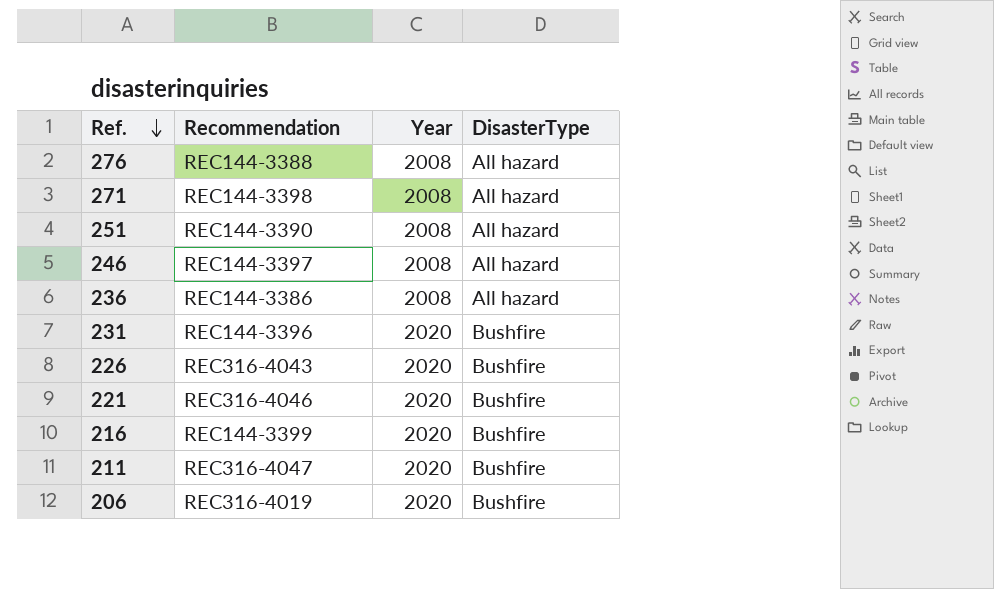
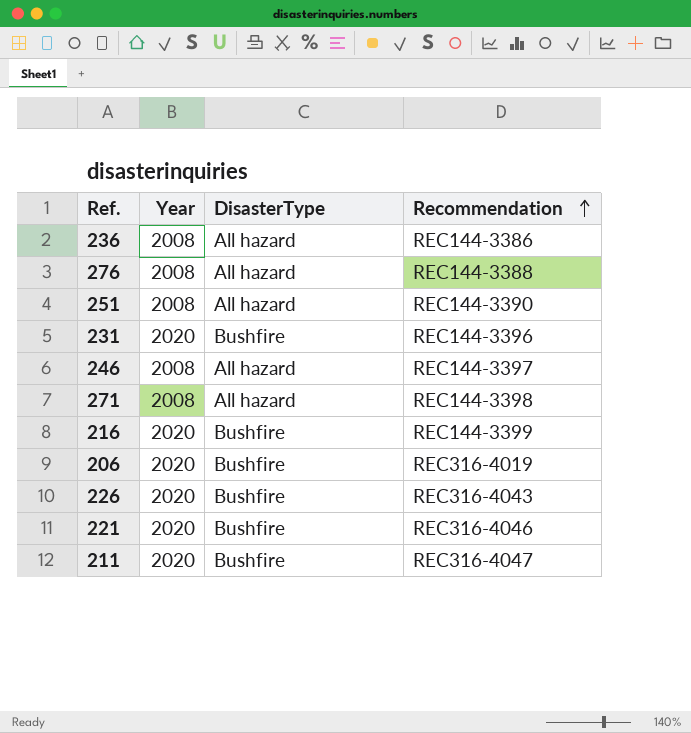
row order: Ref. descending -> Recommendation ascending
column Recommendation | position: 2 -> 4

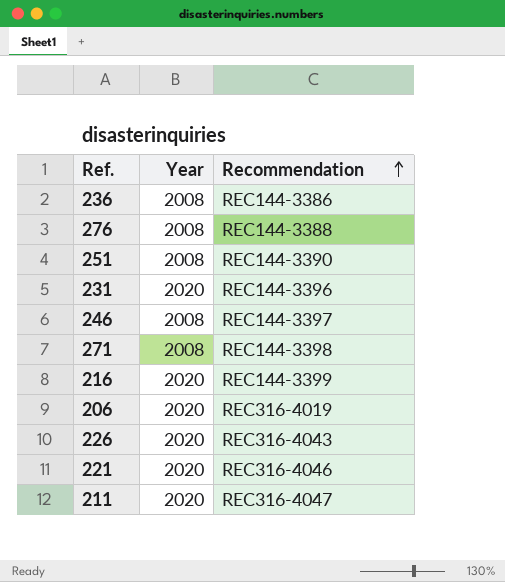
column DisasterType | position: 3 -> none

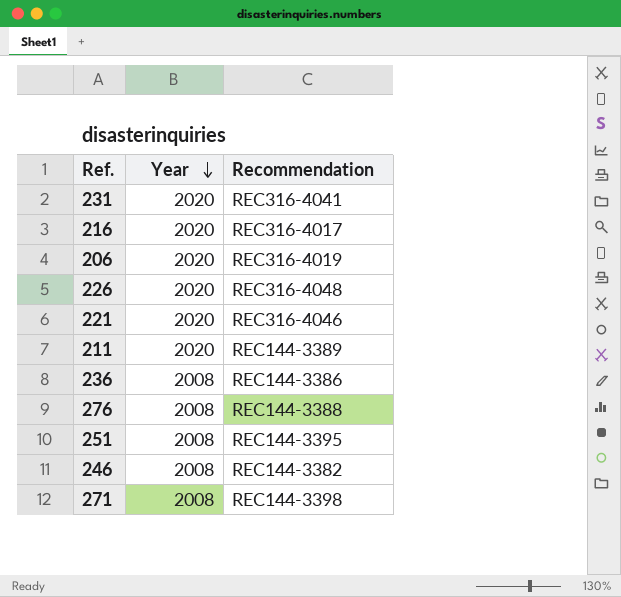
row order: Recommendation ascending -> Year descending
231 | Recommendation: REC144-3396 -> REC316-4041
216 | Recommendation: REC144-3399 -> REC316-4017
226 | Recommendation: REC316-4043 -> REC316-4048
211 | Recommendation: REC316-4047 -> REC144-3389
251 | Recommendation: REC144-3390 -> REC144-3395
246 | Recommendation: REC144-3397 -> REC144-3382

